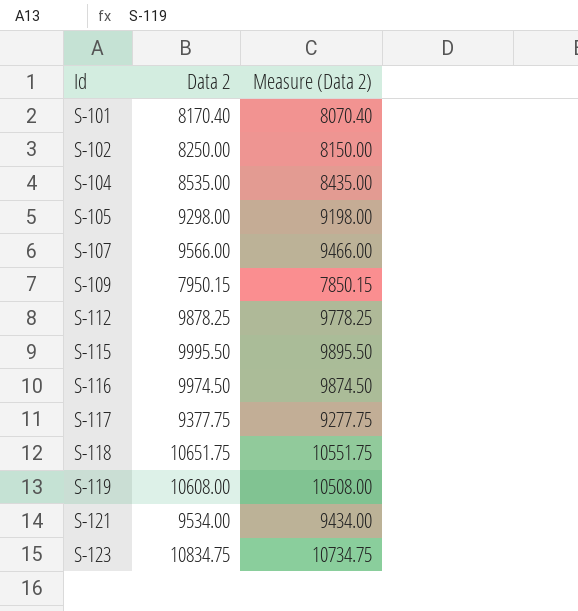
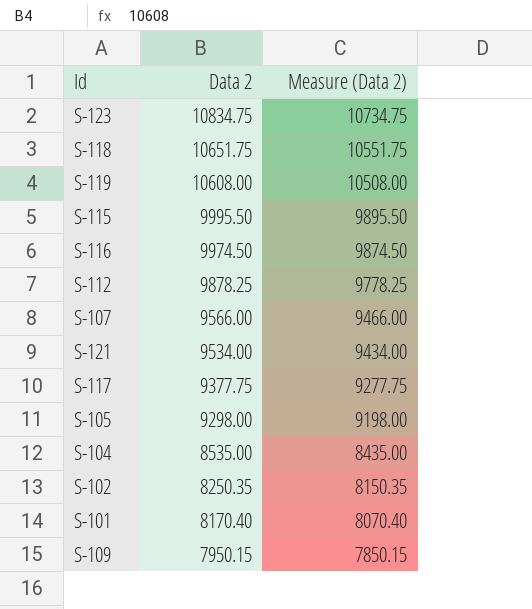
row order: Id ascending -> Data 2 descending
S-102 | Data 2: 8250.00 -> 8250.35
S-102 | Measure (Data 2): 8150.00 -> 8150.35

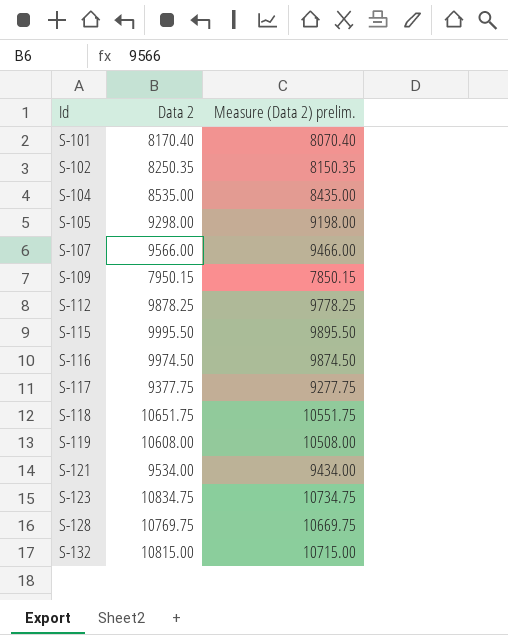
row order: Data 2 descending -> Id ascending
column name: Measure (Data 2) -> Measure (Data 2) prelim.
row S-128: none -> 10769.75 | 10669.75
row S-132: none -> 10815.00 | 10715.00

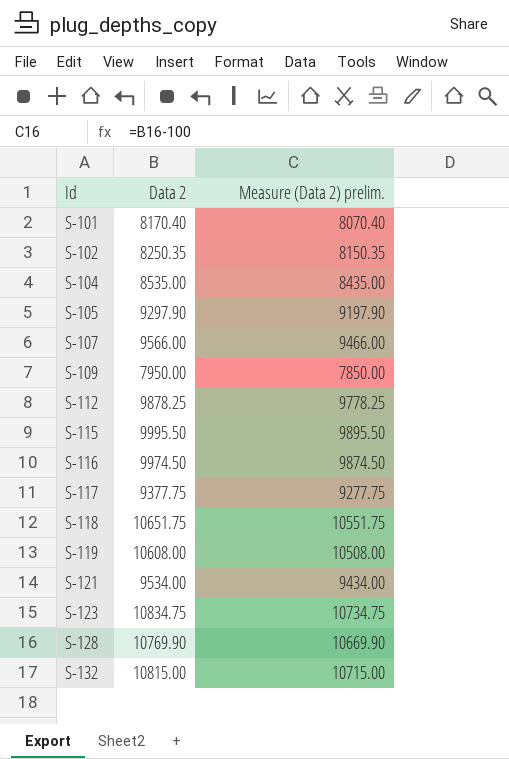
S-105 | Data 2: 9298.00 -> 9297.90
S-105 | Measure (Data 2) prelim.: 9198.00 -> 9197.90
S-109 | Data 2: 7950.15 -> 7950.00
S-109 | Measure (Data 2) prelim.: 7850.15 -> 7850.00
S-128 | Data 2: 10769.75 -> 10769.90
S-128 | Measure (Data 2) prelim.: 10669.75 -> 10669.90

